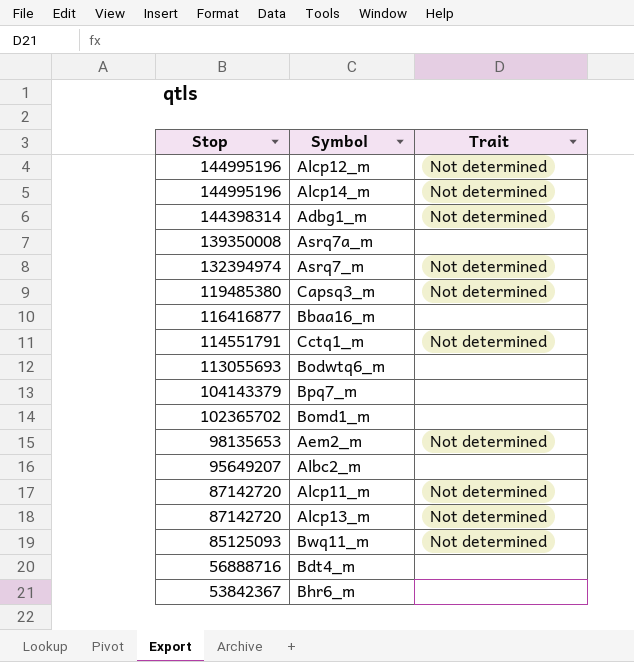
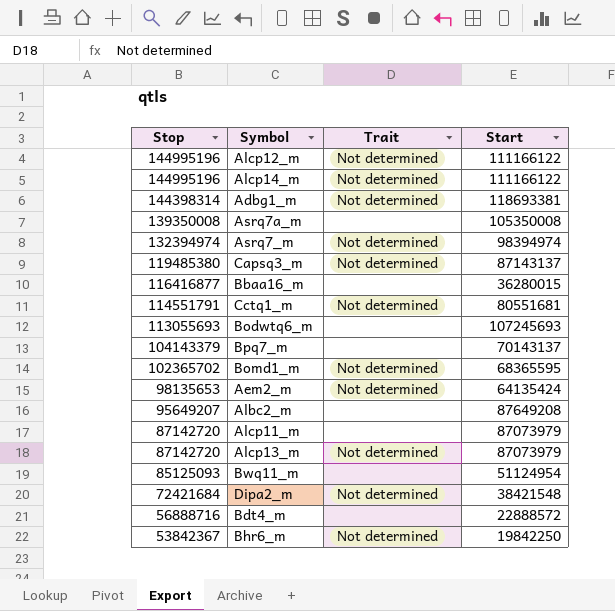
column Start | position: none -> 4
Bomd1_m | Trait: none -> Not determined
Alcp11_m | Trait: Not determined -> none
Bwq11_m | Trait: Not determined -> none
row Dipa2_m: none -> 72421684 | Not determined | 38421548
Bhr6_m | Trait: none -> Not determined

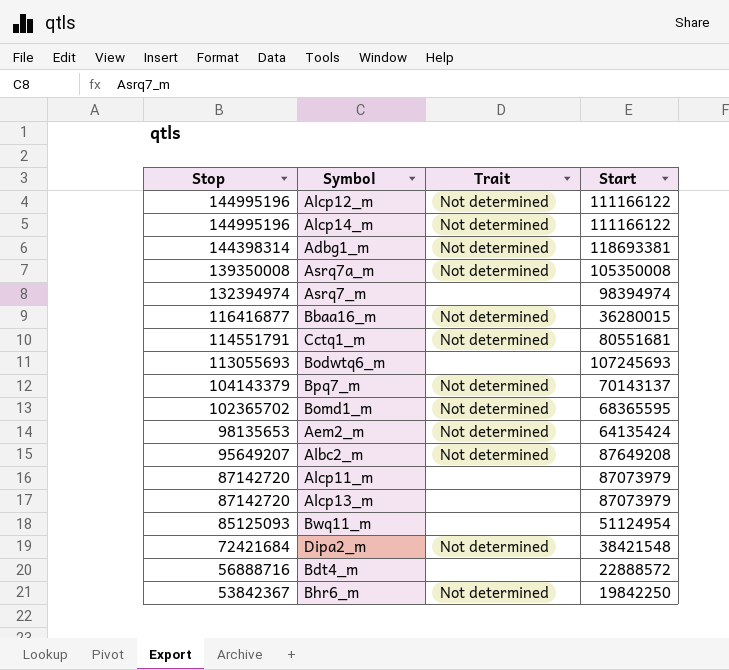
row Capsq3_m: 119485380 | Not determined | 87143137 -> none
Asrq7a_m | Trait: none -> Not determined
Asrq7_m | Trait: Not determined -> none
Bbaa16_m | Trait: none -> Not determined
Bpq7_m | Trait: none -> Not determined
Albc2_m | Trait: none -> Not determined
Alcp13_m | Trait: Not determined -> none

